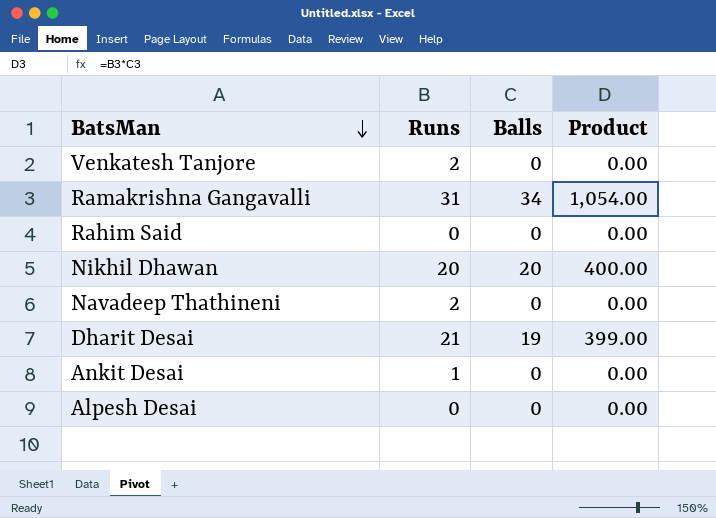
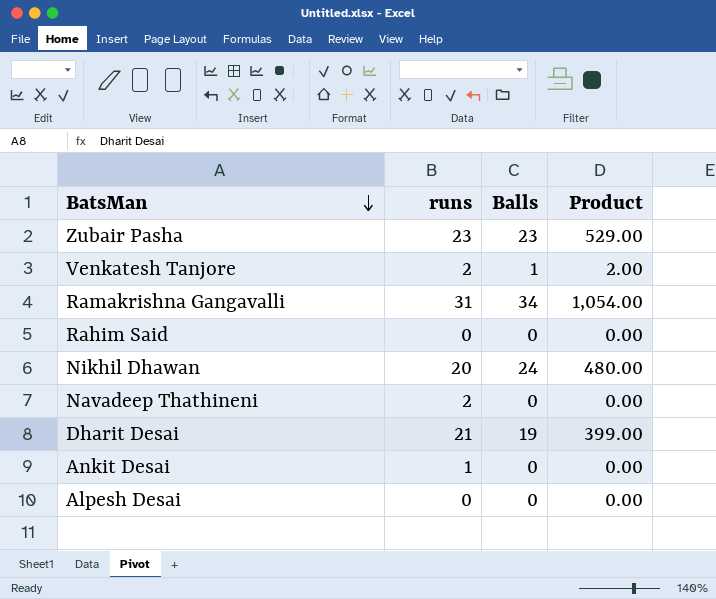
column name: Runs -> runs
row Zubair Pasha: none -> 23 | 23 | 529.00
Venkatesh Tanjore | Balls: 0 -> 1
Venkatesh Tanjore | Product: 0.00 -> 2.00
Nikhil Dhawan | Balls: 20 -> 24
Nikhil Dhawan | Product: 400.00 -> 480.00

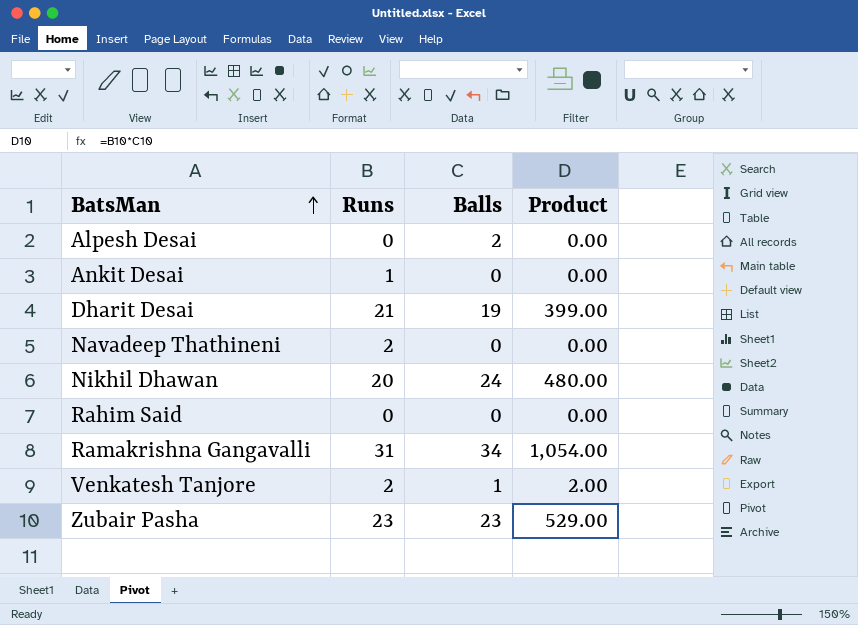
row order: BatsMan descending -> BatsMan ascending
column name: runs -> Runs
Alpesh Desai | Balls: 0 -> 2

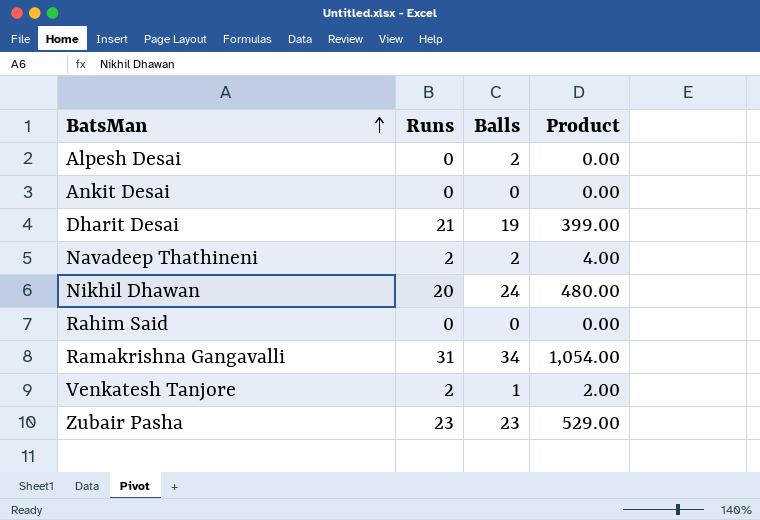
Ankit Desai | Runs: 1 -> 0
Navadeep Thathineni | Balls: 0 -> 2
Navadeep Thathineni | Product: 0.00 -> 4.00

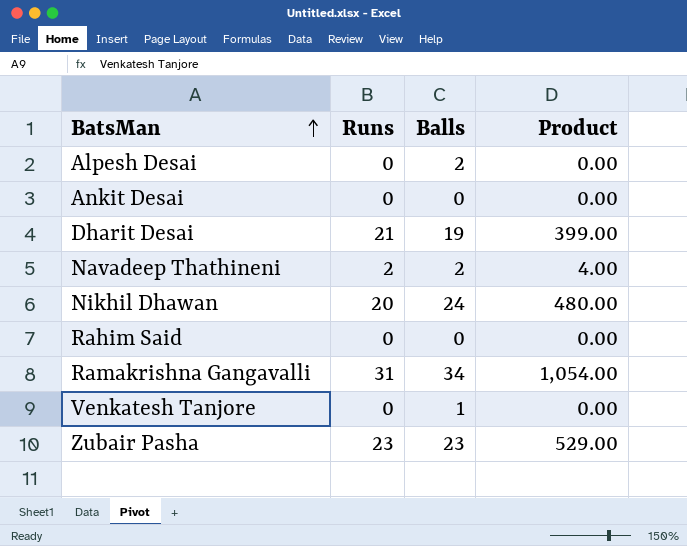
Venkatesh Tanjore | Runs: 2 -> 0
Venkatesh Tanjore | Product: 2.00 -> 0.00

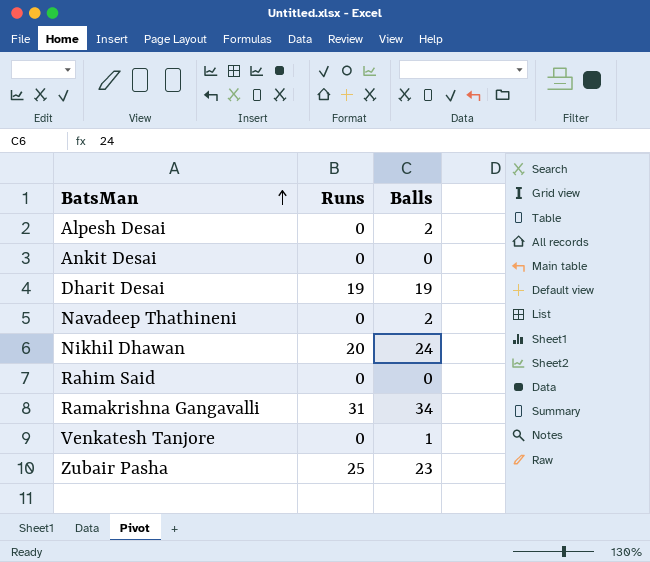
column Product | formula: [Runs] * [Balls] -> none
Dharit Desai | Runs: 21 -> 19
Navadeep Thathineni | Runs: 2 -> 0
Zubair Pasha | Runs: 23 -> 25

